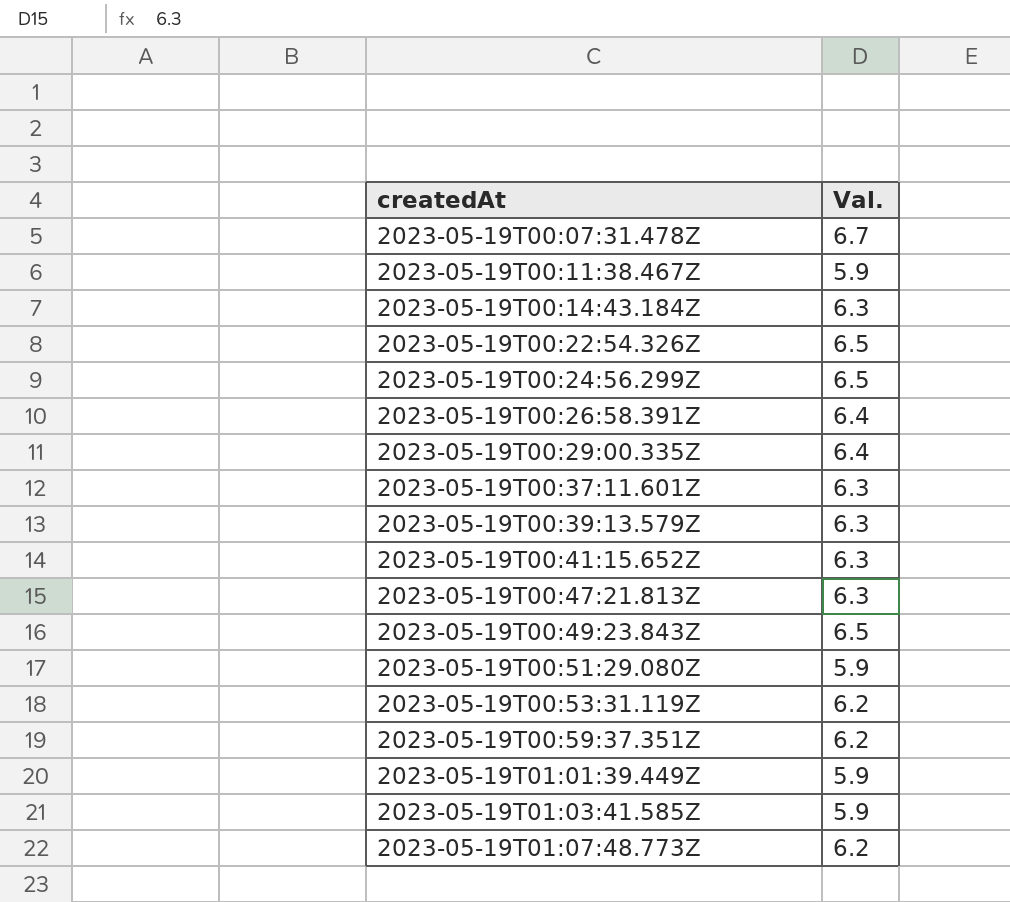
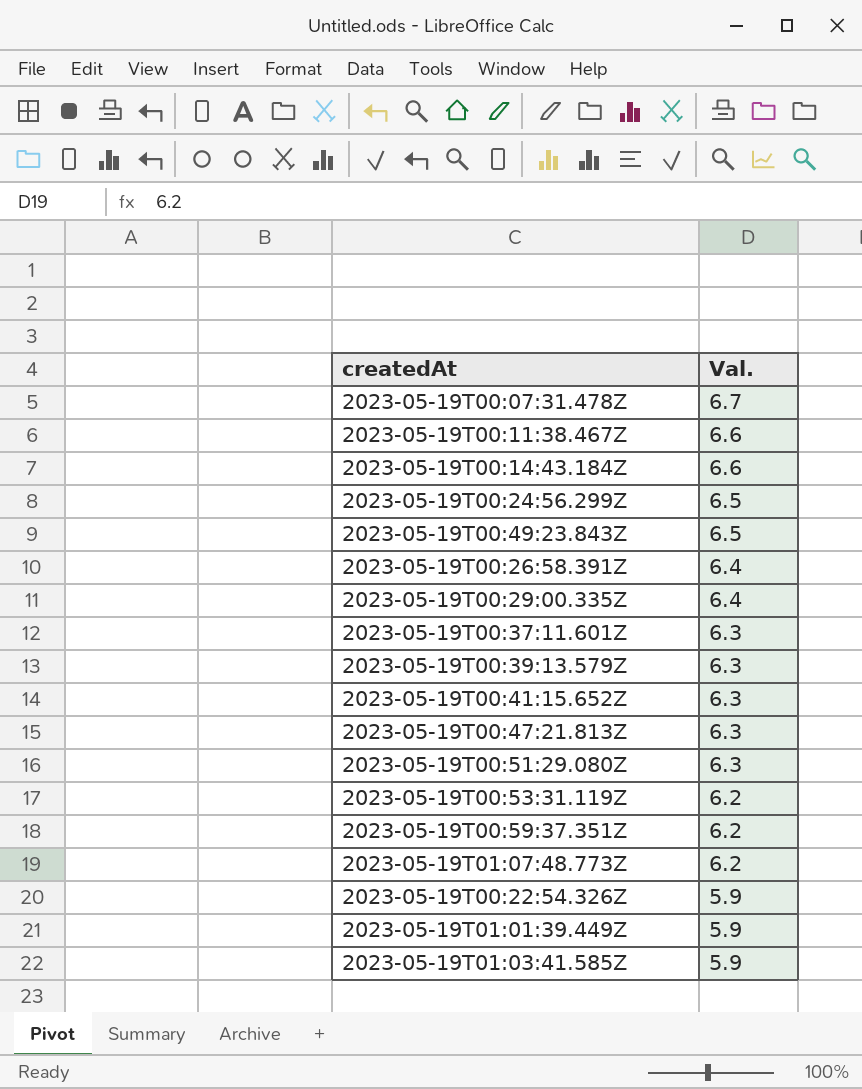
row order: createdAt ascending -> Val. descending
2023-05-19T00:11:38.467Z | Val.: 5.9 -> 6.6
2023-05-19T00:14:43.184Z | Val.: 6.3 -> 6.6
2023-05-19T00:51:29.080Z | Val.: 5.9 -> 6.3
2023-05-19T00:22:54.326Z | Val.: 6.5 -> 5.9

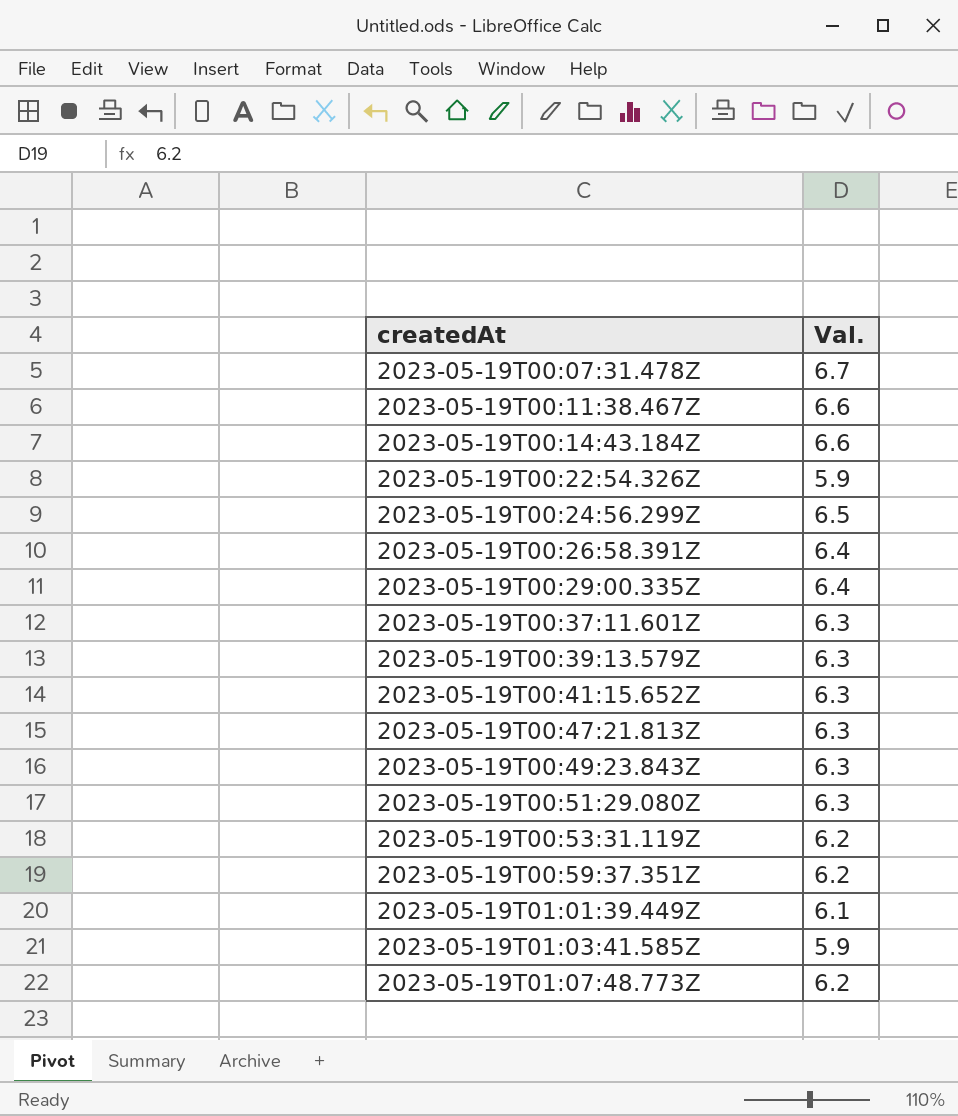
row order: Val. descending -> createdAt ascending
2023-05-19T00:49:23.843Z | Val.: 6.5 -> 6.3
2023-05-19T01:01:39.449Z | Val.: 5.9 -> 6.1

